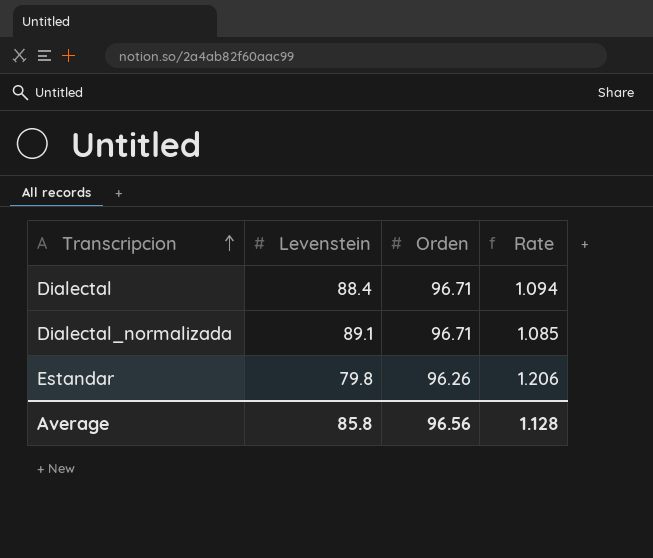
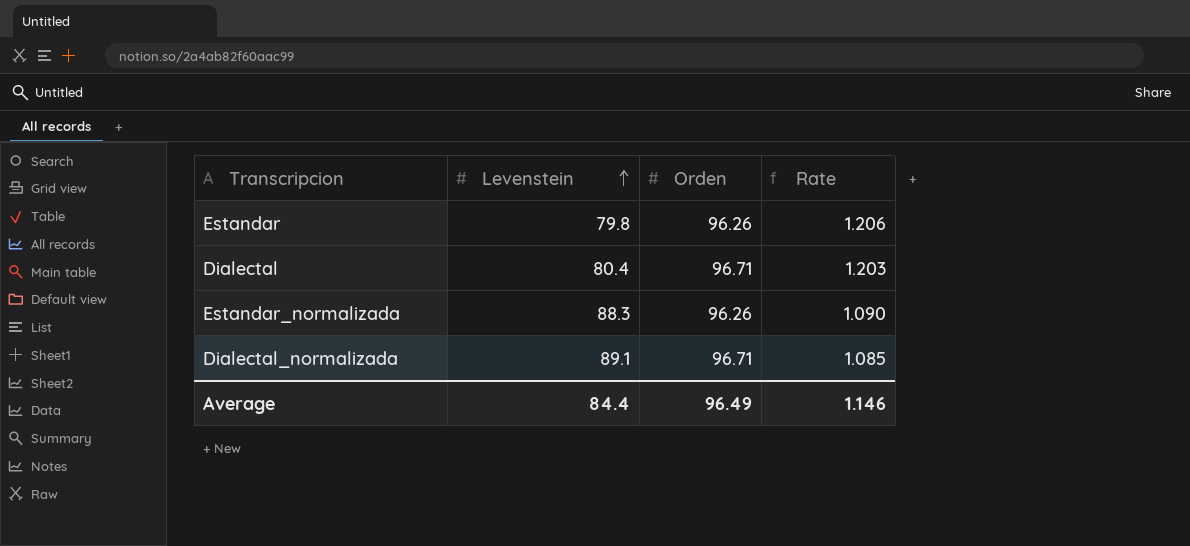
row order: Transcripcion ascending -> Levenstein ascending
Dialectal | Levenstein: 88.4 -> 80.4
Dialectal | Rate: 1.094 -> 1.203
row Estandar_normalizada: none -> 88.3 | 96.26 | 1.090
Average | Levenstein: 85.8 -> 84.4
Average | Orden: 96.56 -> 96.49
Average | Rate: 1.128 -> 1.146

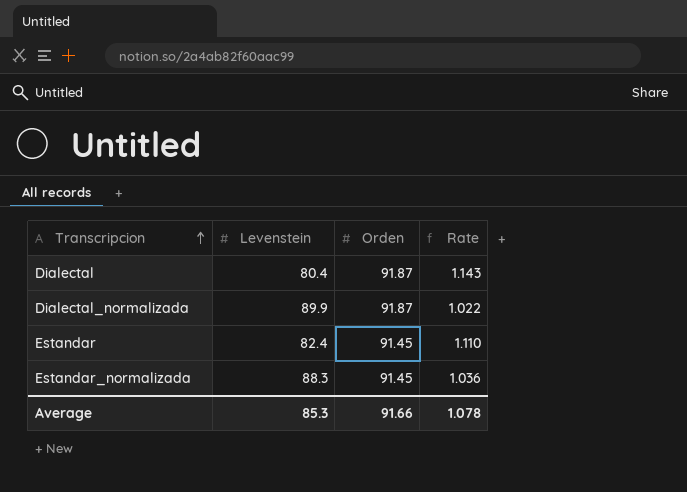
row order: Levenstein ascending -> Transcripcion ascending
Dialectal | Orden: 96.71 -> 91.87
Dialectal | Rate: 1.203 -> 1.143
Dialectal_normalizada | Levenstein: 89.1 -> 89.9
Dialectal_normalizada | Orden: 96.71 -> 91.87
Dialectal_normalizada | Rate: 1.085 -> 1.022
Estandar | Levenstein: 79.8 -> 82.4
Estandar | Orden: 96.26 -> 91.45
Estandar | Rate: 1.206 -> 1.110
Estandar_normalizada | Orden: 96.26 -> 91.45
Estandar_normalizada | Rate: 1.090 -> 1.036
Average | Levenstein: 84.4 -> 85.3
Average | Orden: 96.49 -> 91.66
Average | Rate: 1.146 -> 1.078

